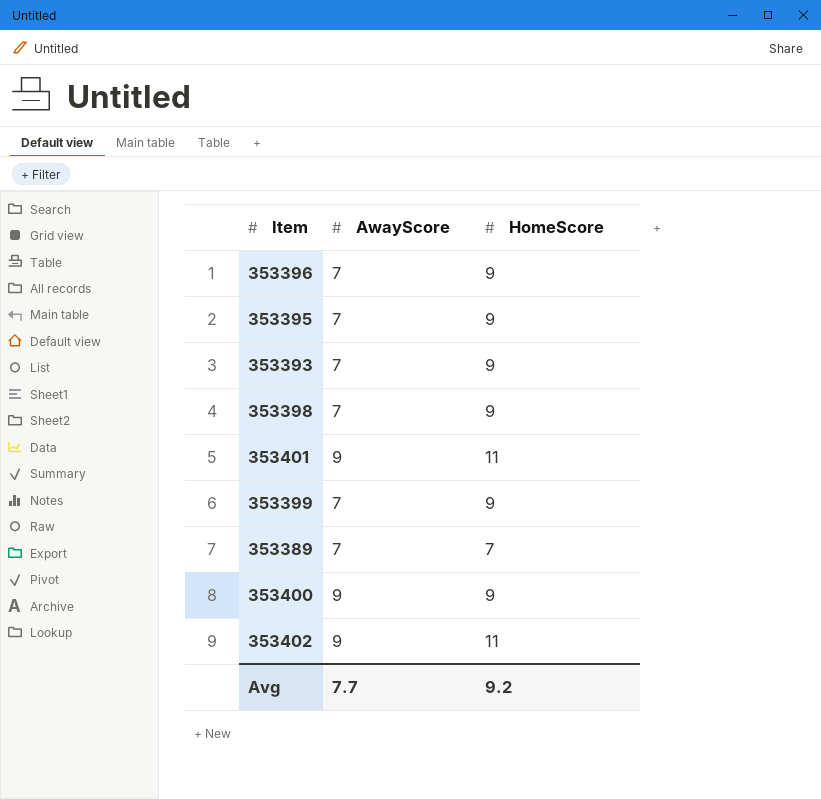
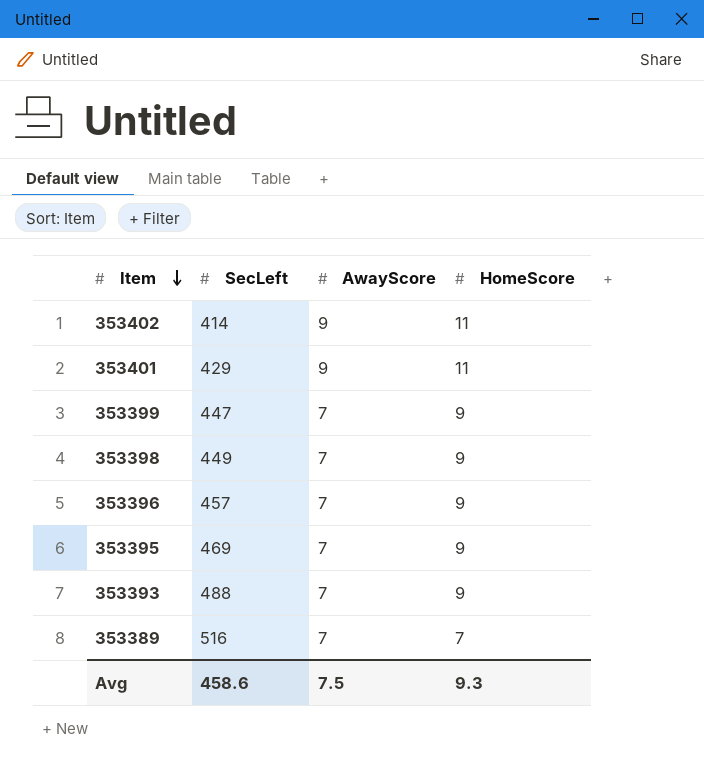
row order: none -> Item descending
column SecLeft | position: none -> 2
row 353400: 9 | 9 -> none
Avg | AwayScore: 7.7 -> 7.5
Avg | HomeScore: 9.2 -> 9.3

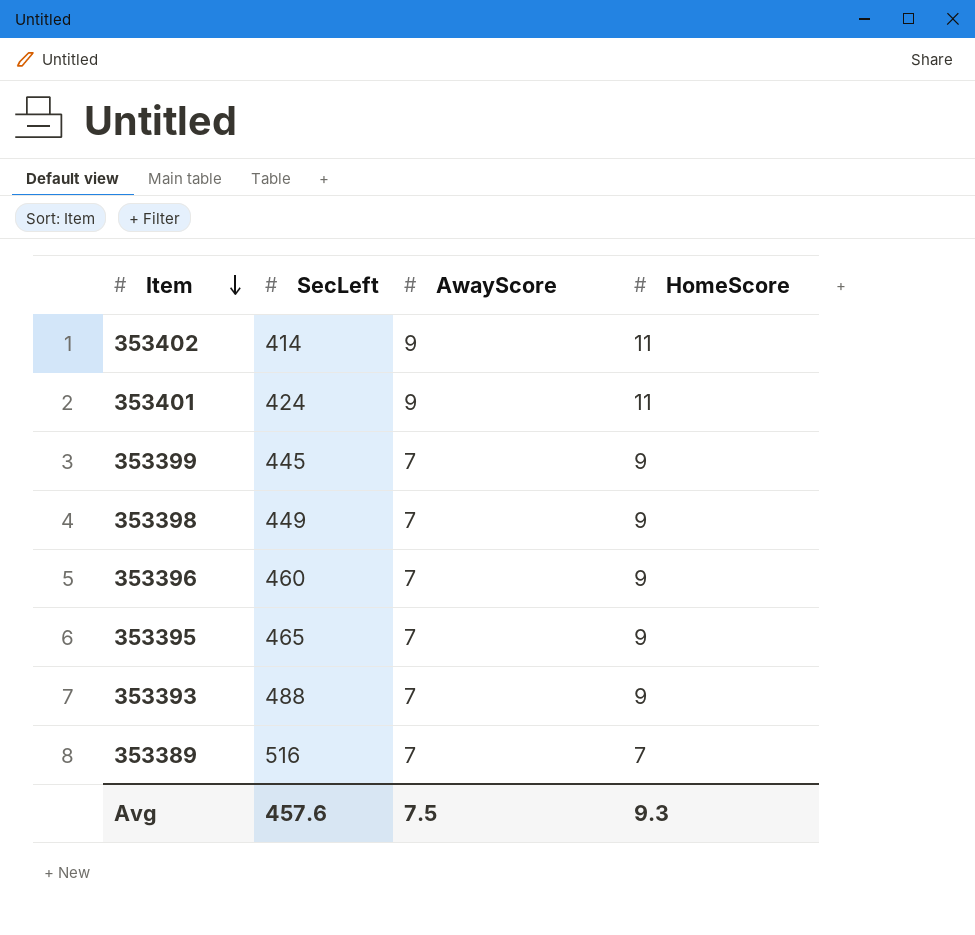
353401 | SecLeft: 429 -> 424
353399 | SecLeft: 447 -> 445
353396 | SecLeft: 457 -> 460
353395 | SecLeft: 469 -> 465
Avg | SecLeft: 458.6 -> 457.6

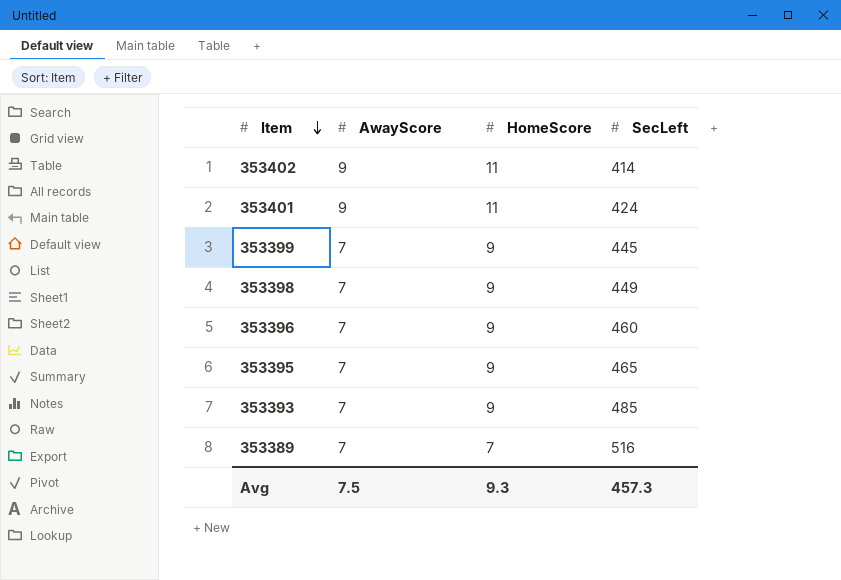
column SecLeft | position: 2 -> 4
353393 | SecLeft: 488 -> 485
Avg | SecLeft: 457.6 -> 457.3

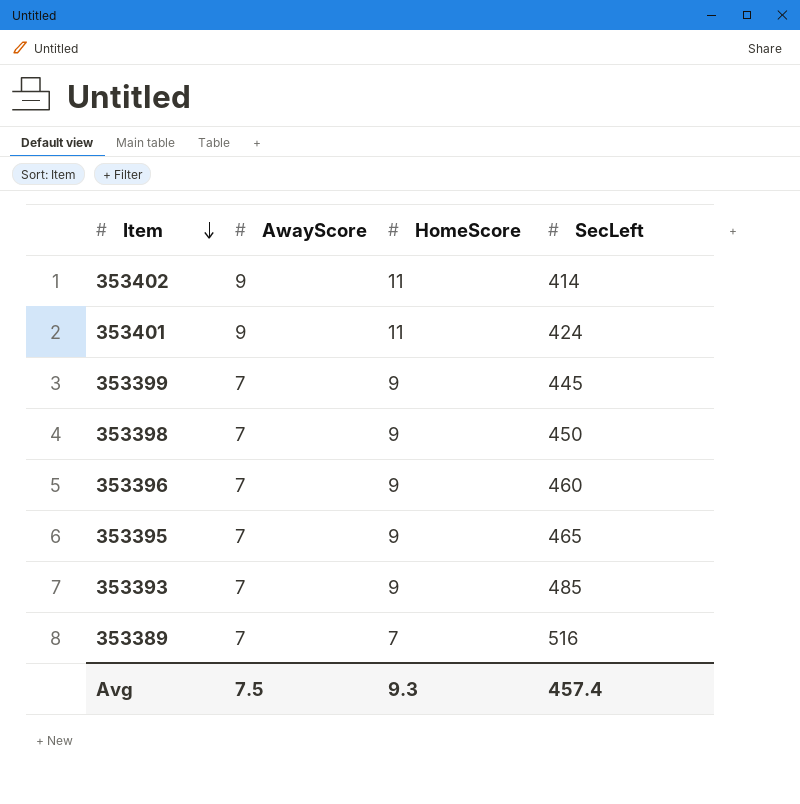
353398 | SecLeft: 449 -> 450
Avg | SecLeft: 457.3 -> 457.4

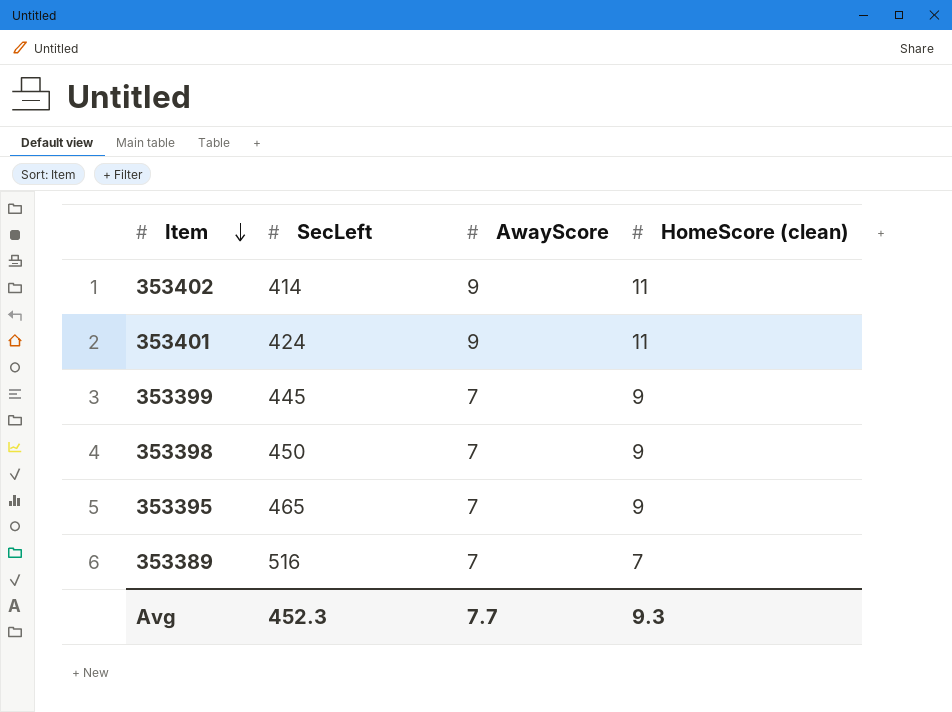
column SecLeft | position: 4 -> 2
column name: HomeScore -> HomeScore (clean)
row 353396: 7 | 9 | 460 -> none
row 353393: 7 | 9 | 485 -> none
Avg | SecLeft: 457.4 -> 452.3
Avg | AwayScore: 7.5 -> 7.7

